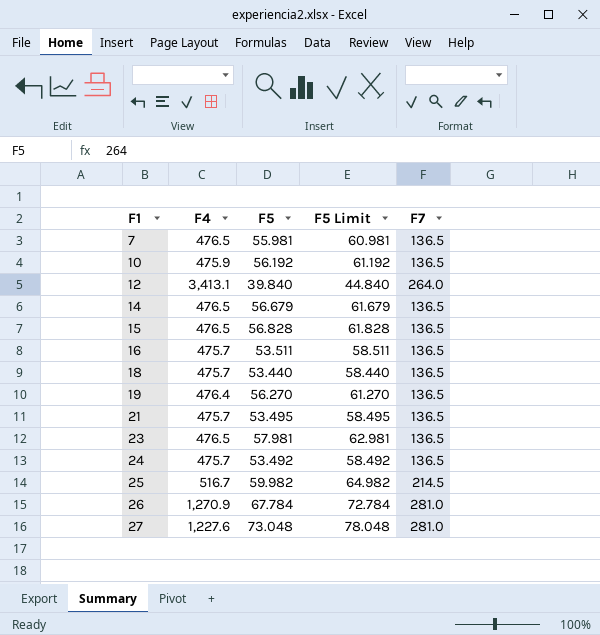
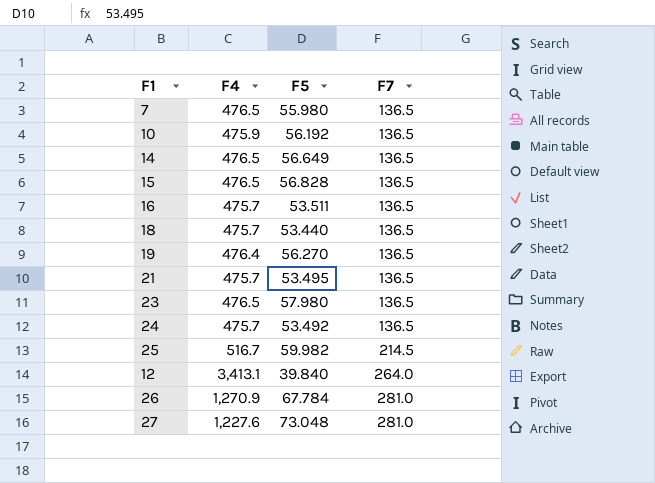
row order: F1 ascending -> F7 ascending
column F5 Limit | formula: [F5] + 5 -> none
7 | F5: 55.981 -> 55.980
14 | F5: 56.679 -> 56.649
23 | F5: 57.981 -> 57.980

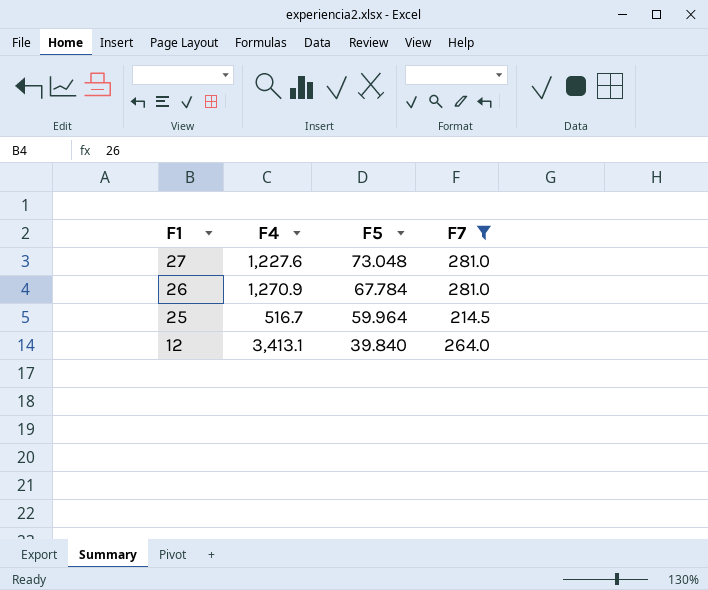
filter: none -> F7 != 136.5
row order: F7 ascending -> F1 descending
25 | F5: 59.982 -> 59.964

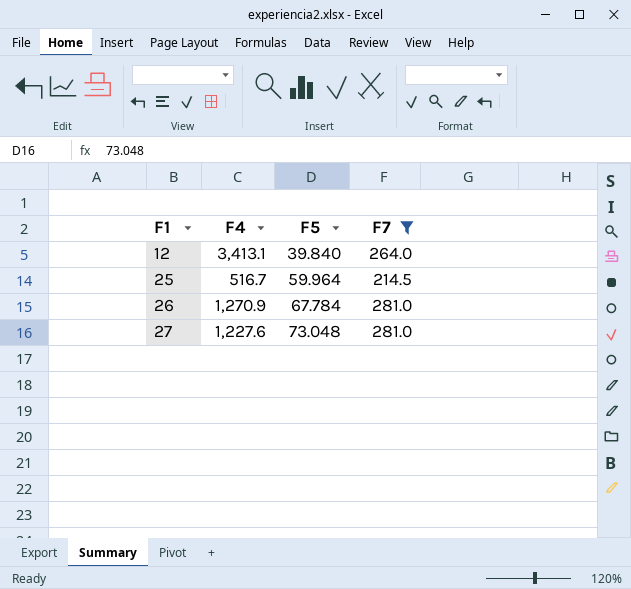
row order: F1 descending -> F1 ascending

